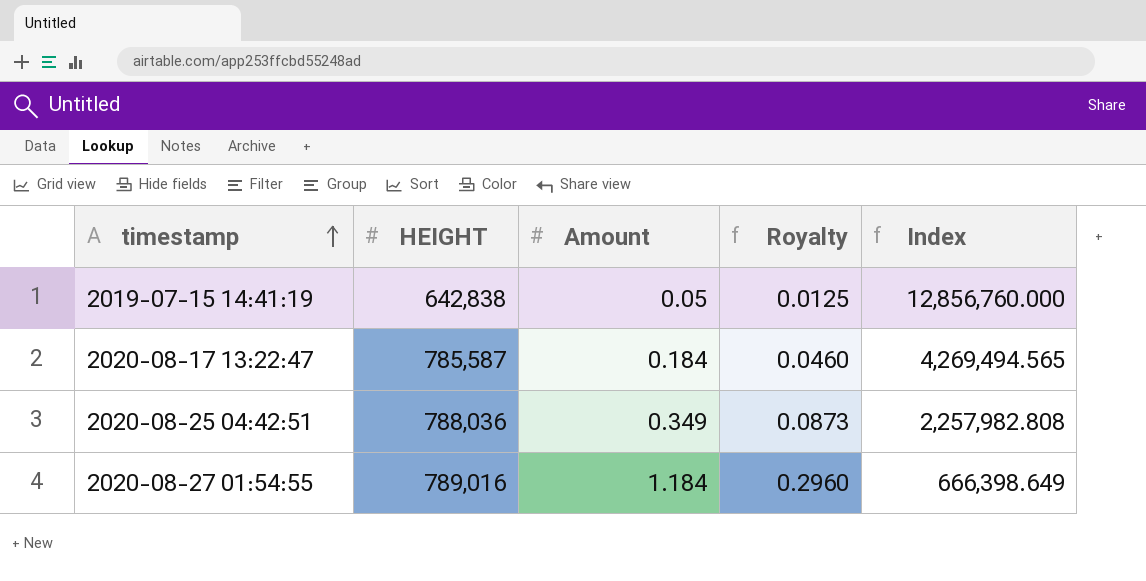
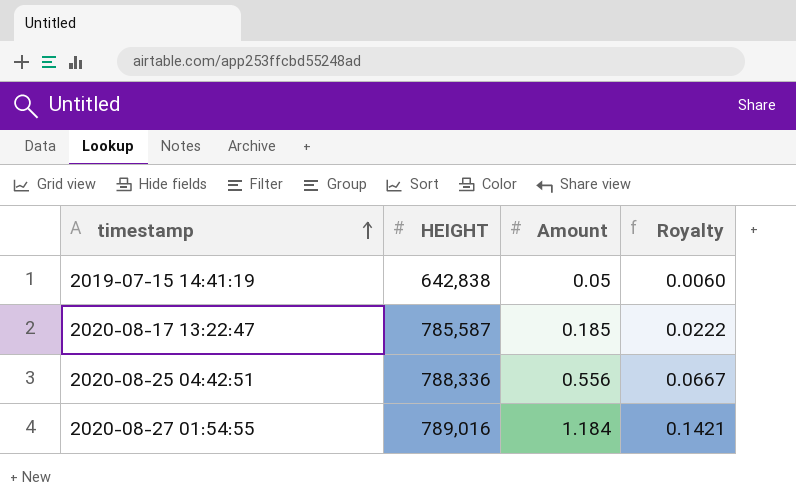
column Index | formula: [HEIGHT] / [Amount] -> none
column Royalty | formula: [Amount] * 0.25 -> [Amount] * 0.12
2020-08-17 13:22:47 | Amount: 0.184 -> 0.185
2020-08-25 04:42:51 | HEIGHT: 788,036 -> 788,336
2020-08-25 04:42:51 | Amount: 0.349 -> 0.556

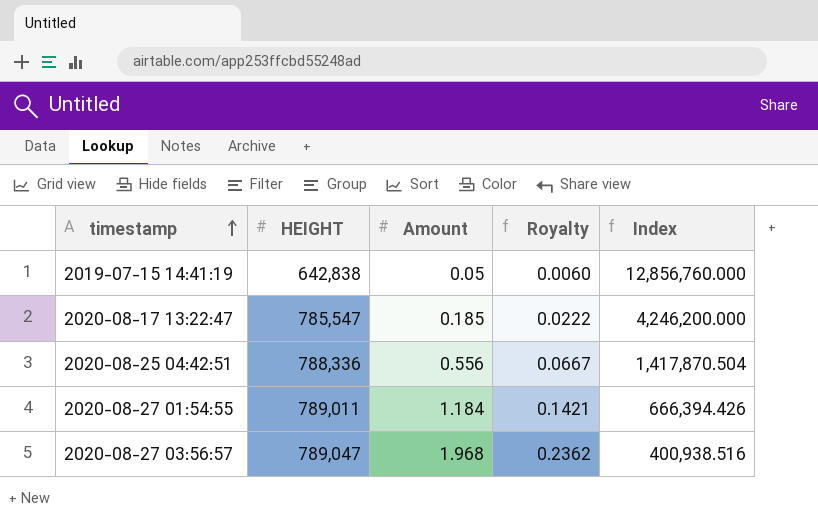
column Index | formula: none -> [HEIGHT] / [Amount]
2020-08-17 13:22:47 | HEIGHT: 785,587 -> 785,547
2020-08-27 01:54:55 | HEIGHT: 789,016 -> 789,011
row 2020-08-27 03:56:57: none -> 789,047 | 1.968 | 0.2362 | 400,938.516

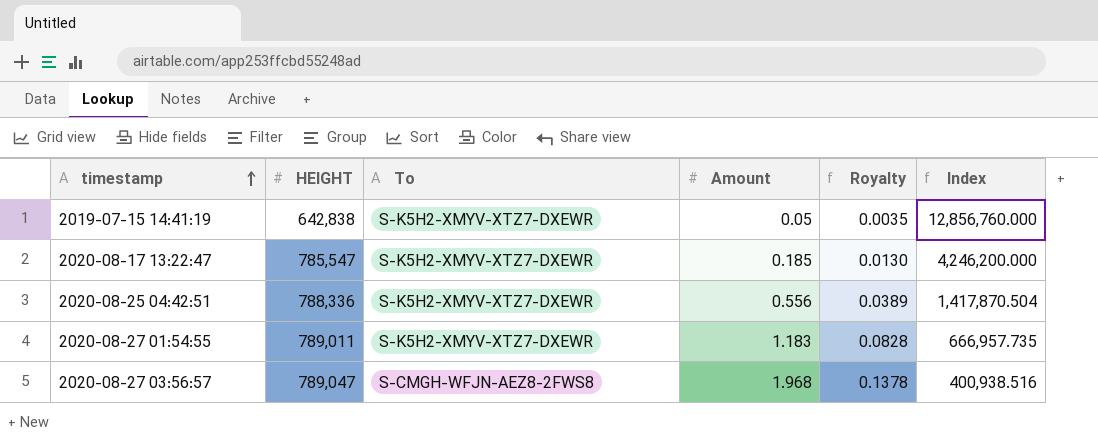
column To | position: none -> 3
column Royalty | formula: [Amount] * 0.12 -> [Amount] * 0.07
2020-08-27 01:54:55 | Amount: 1.184 -> 1.183
2020-08-27 01:54:55 | Index: 666,394.426 -> 666,957.735

